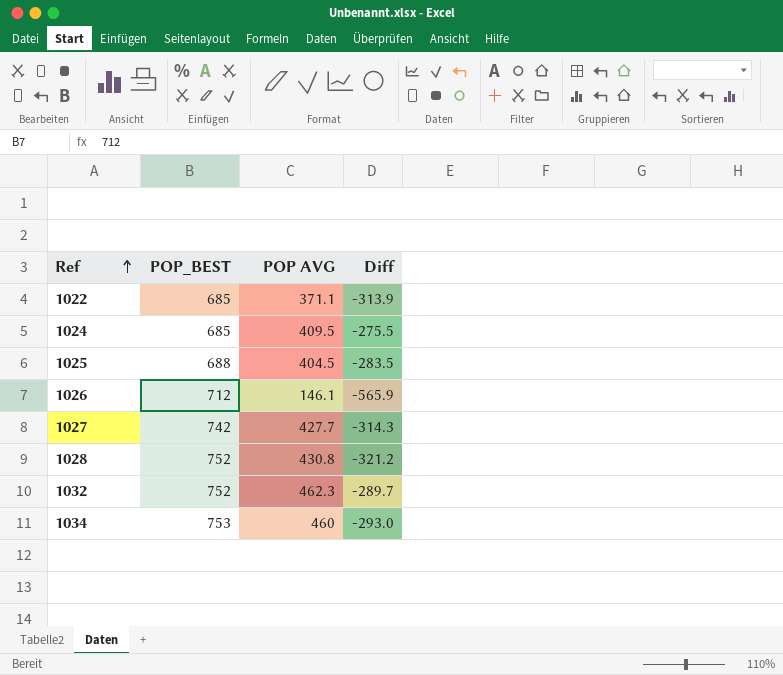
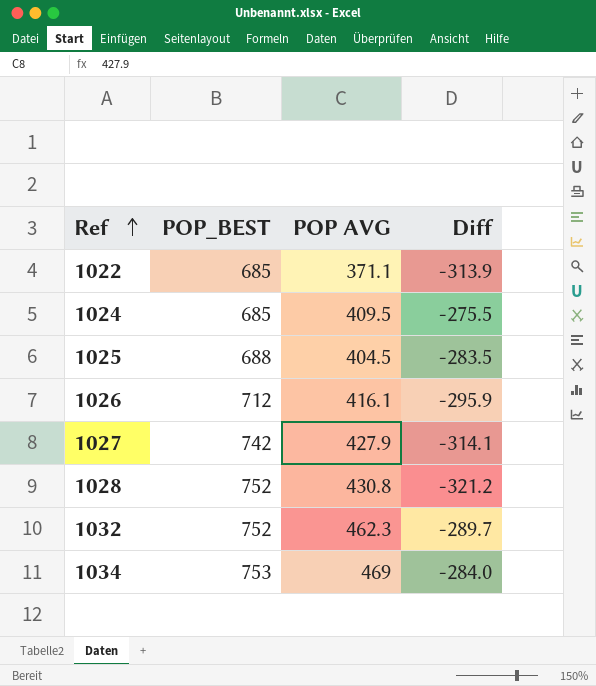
1026 | POP AVG: 146.1 -> 416.1
1026 | Diff: -565.9 -> -295.9
1027 | POP AVG: 427.7 -> 427.9
1027 | Diff: -314.3 -> -314.1
1034 | POP AVG: 460 -> 469
1034 | Diff: -293.0 -> -284.0

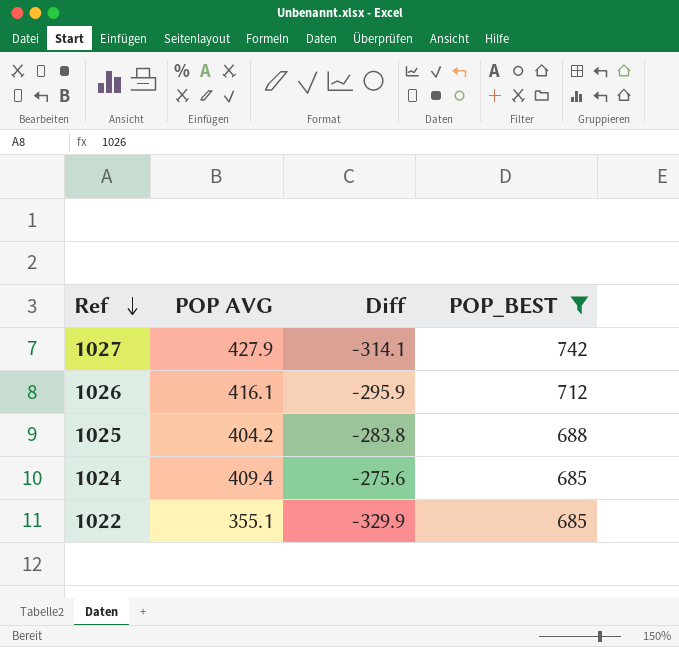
filter: none -> POP_BEST <= 742
row order: Ref ascending -> Ref descending
column POP_BEST | position: 2 -> 4
1025 | POP AVG: 404.5 -> 404.2
1025 | Diff: -283.5 -> -283.8
1024 | POP AVG: 409.5 -> 409.4
1024 | Diff: -275.5 -> -275.6
1022 | POP AVG: 371.1 -> 355.1
1022 | Diff: -313.9 -> -329.9

